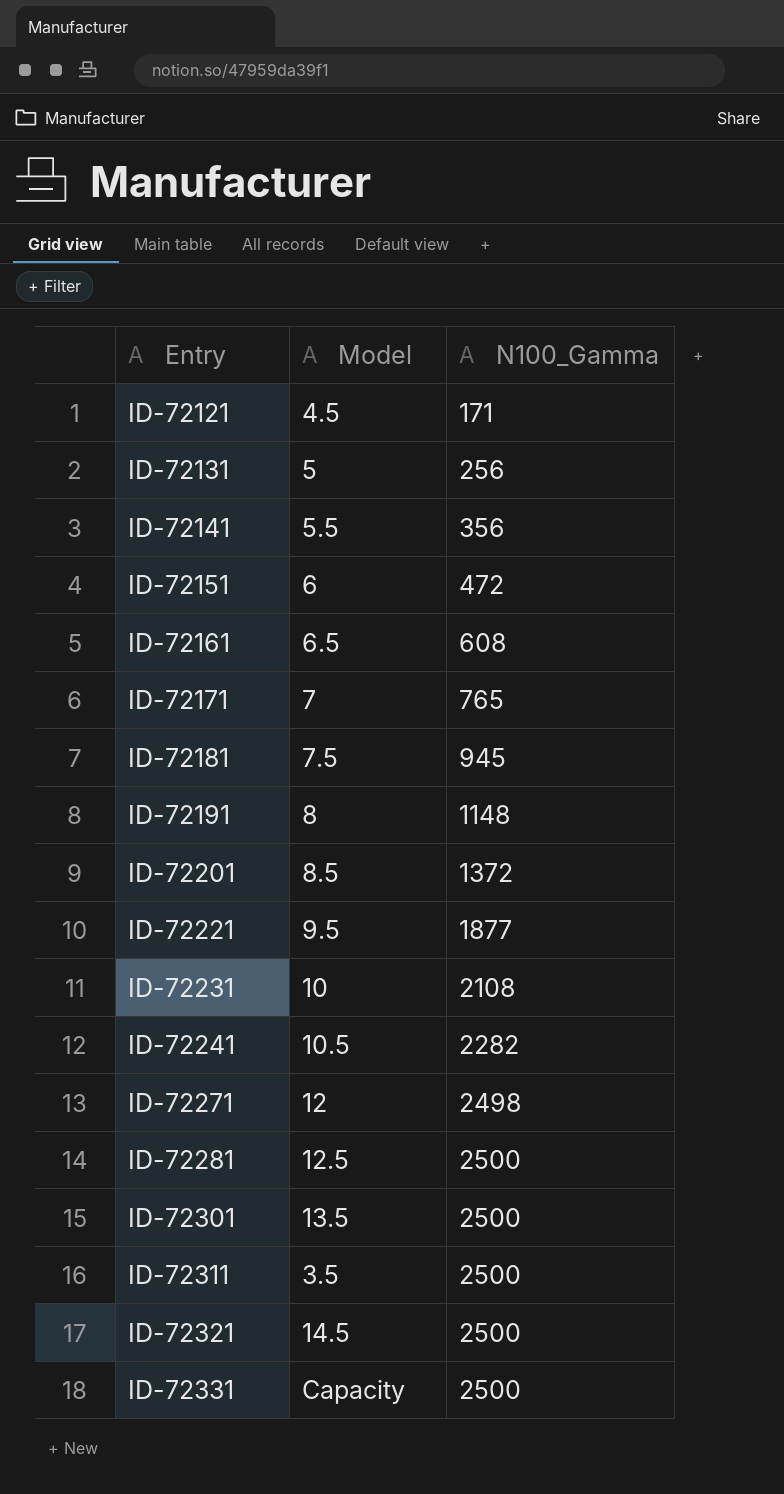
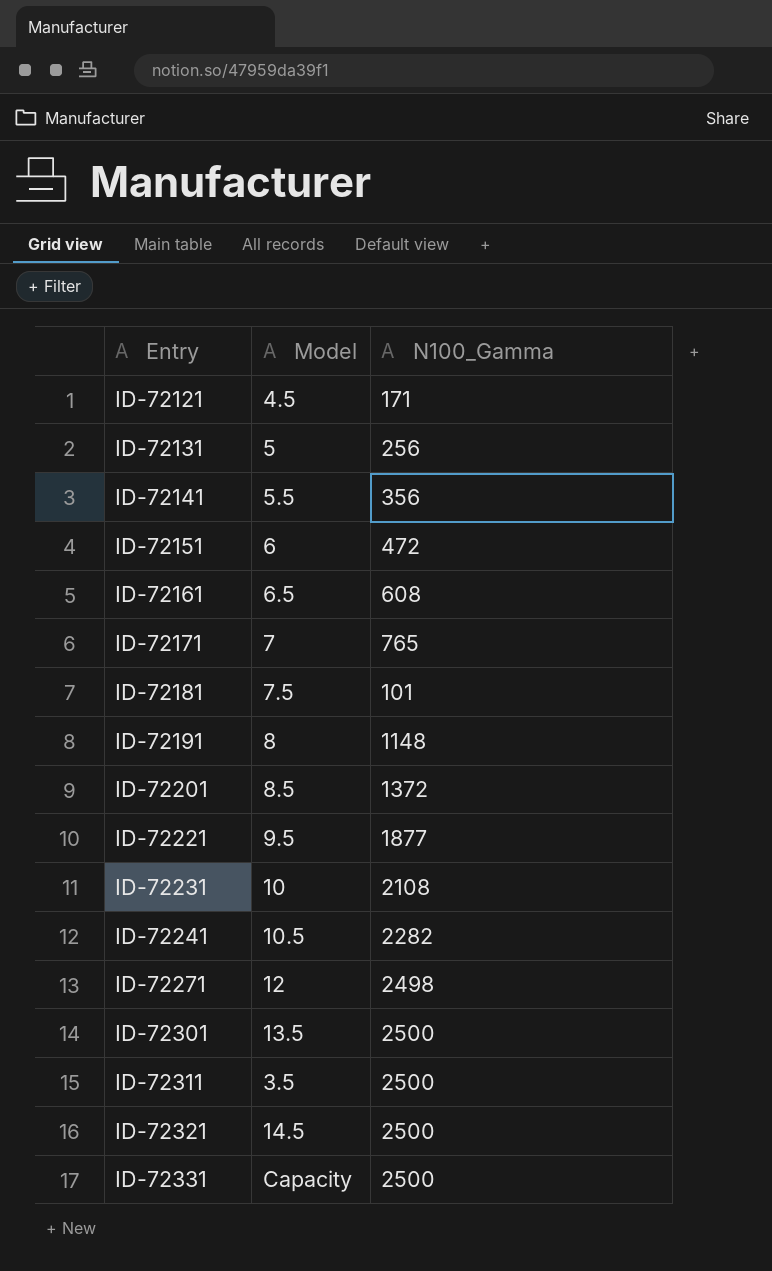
row ID-72281: 12.5 | 2500 -> none
ID-72181 | N100_Gamma: 945 -> 101

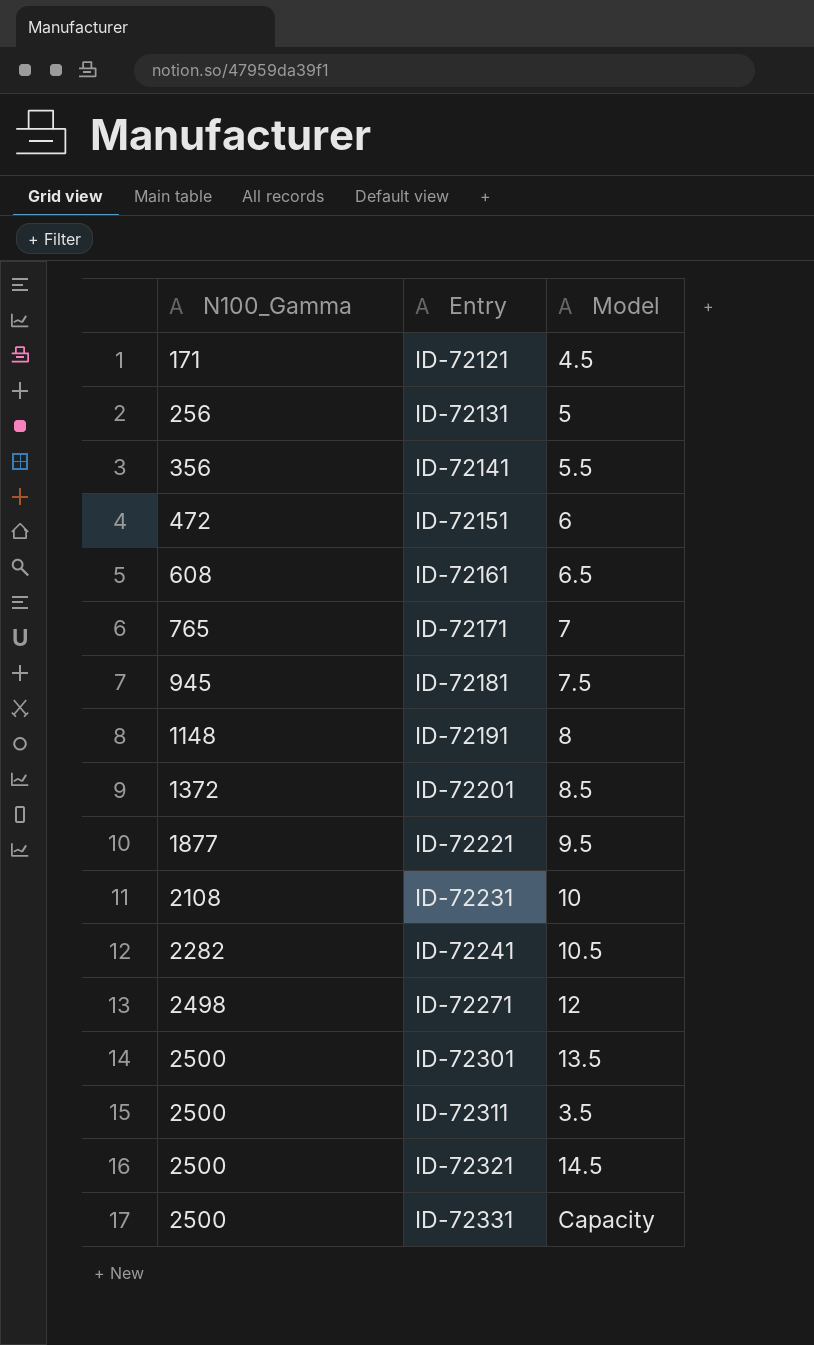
column N100_Gamma | position: 3 -> 1
ID-72181 | N100_Gamma: 101 -> 945

